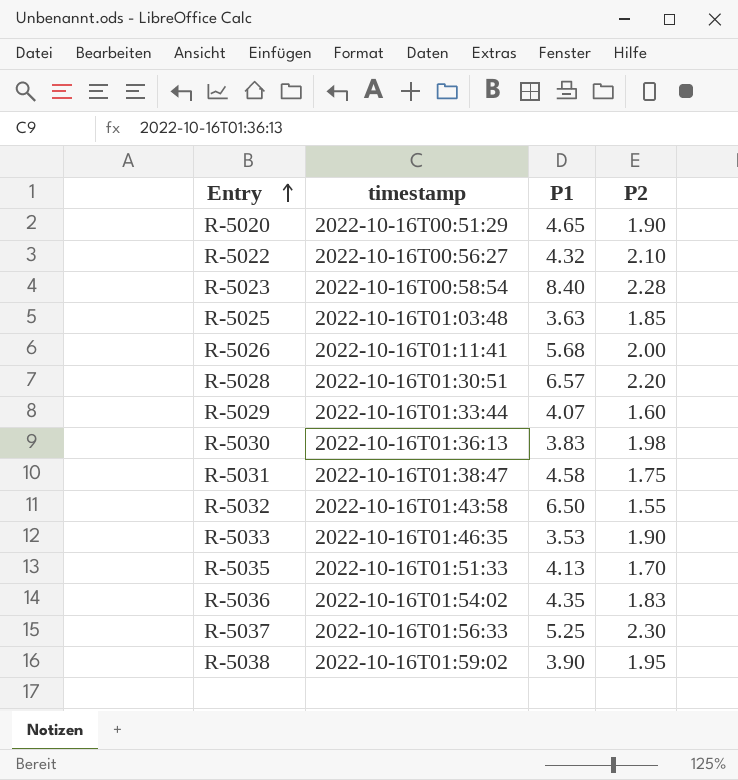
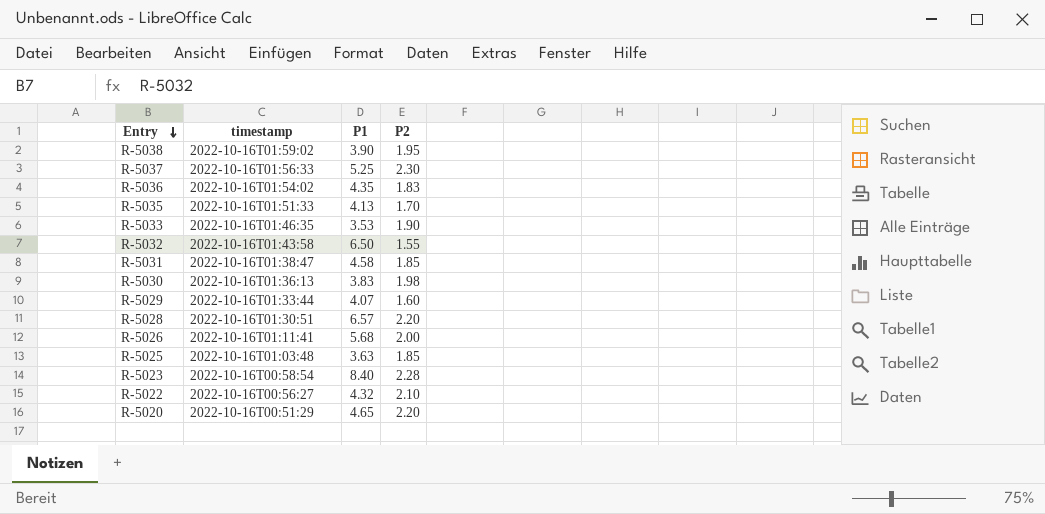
row order: Entry ascending -> Entry descending
R-5031 | P2: 1.75 -> 1.85
R-5020 | P2: 1.90 -> 2.20

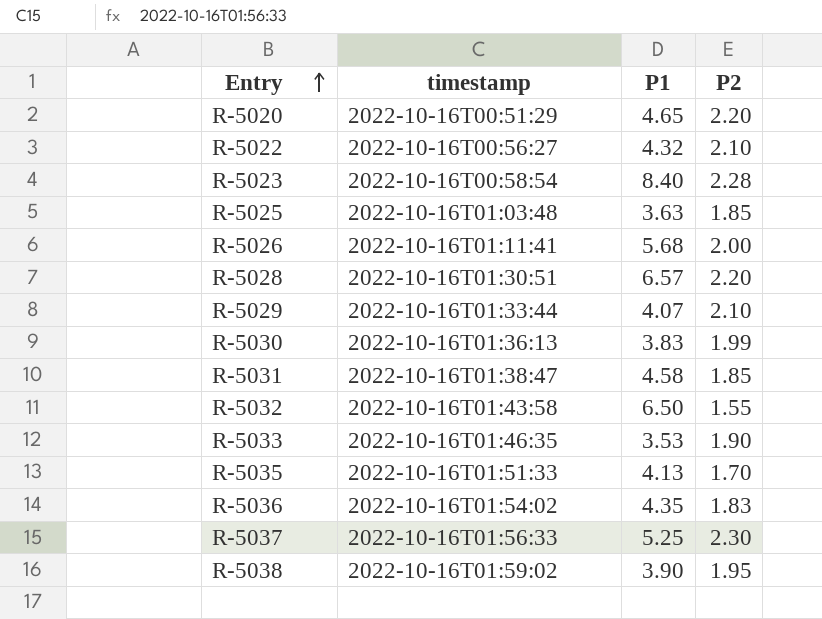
row order: Entry descending -> Entry ascending
R-5029 | P2: 1.60 -> 2.10
R-5030 | P2: 1.98 -> 1.99

